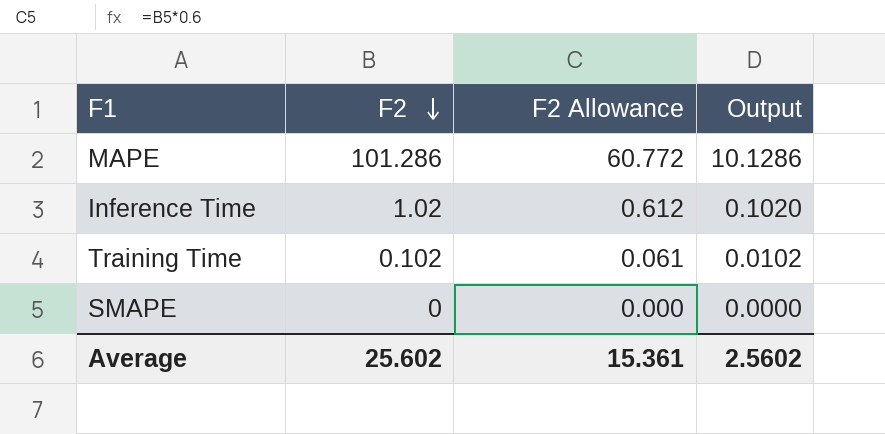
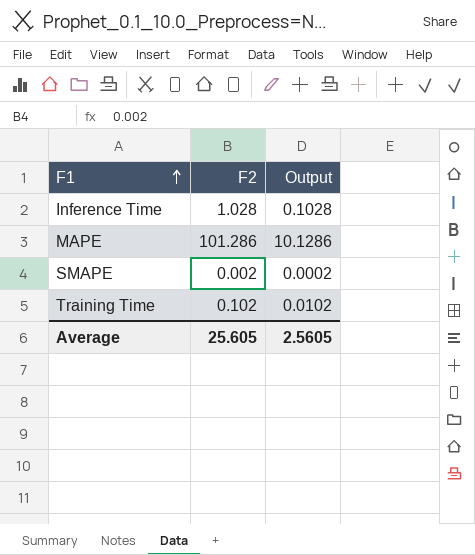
row order: F2 descending -> F1 ascending
column F2 Allowance | formula: [F2] * 0.6 -> none
Inference Time | F2: 1.02 -> 1.028
Inference Time | Output: 0.1020 -> 0.1028
SMAPE | F2: 0 -> 0.002
SMAPE | Output: 0.0000 -> 0.0002
Average | F2: 25.602 -> 25.605
Average | Output: 2.5602 -> 2.5605

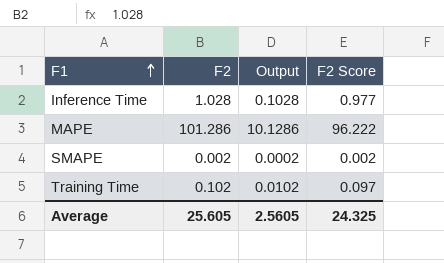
column F2 Score | formula: none -> [F2] * 0.95

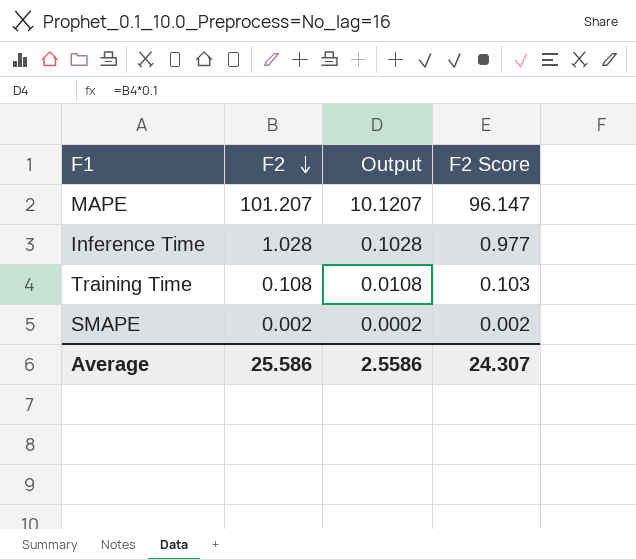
row order: F1 ascending -> F2 descending
MAPE | F2: 101.286 -> 101.207
MAPE | Output: 10.1286 -> 10.1207
MAPE | F2 Score: 96.222 -> 96.147
Training Time | F2: 0.102 -> 0.108
Training Time | Output: 0.0102 -> 0.0108
Training Time | F2 Score: 0.097 -> 0.103
Average | F2: 25.605 -> 25.586
Average | Output: 2.5605 -> 2.5586
Average | F2 Score: 24.325 -> 24.307

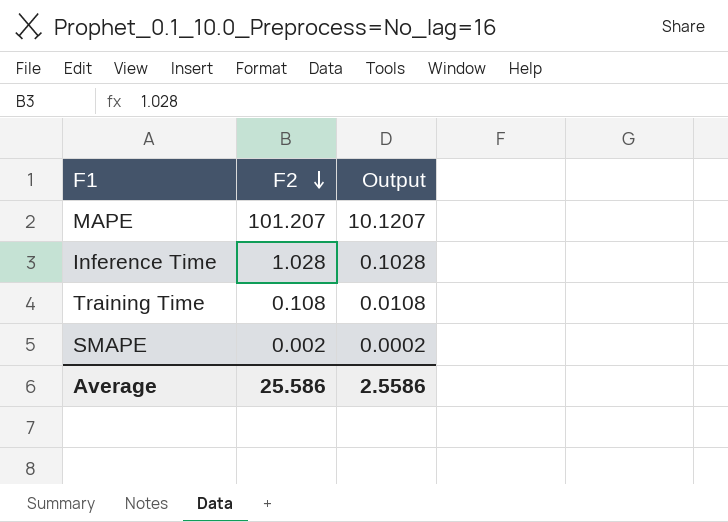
column F2 Score | formula: [F2] * 0.95 -> none

